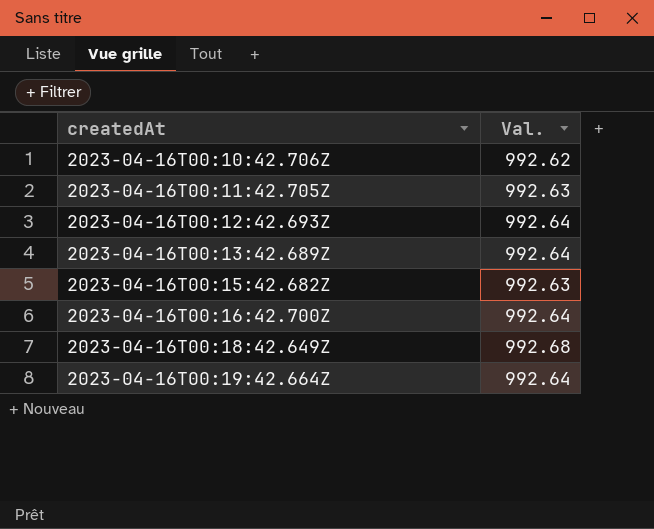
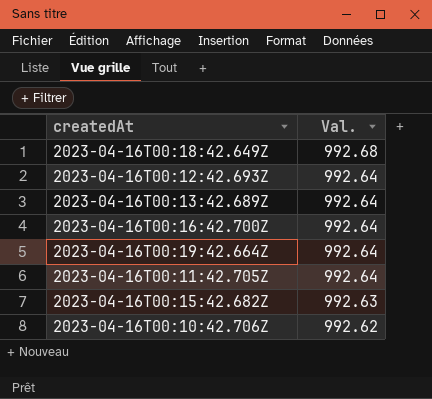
row order: createdAt ascending -> Val. descending
2023-04-16T00:11:42.705Z | Val.: 992.63 -> 992.64

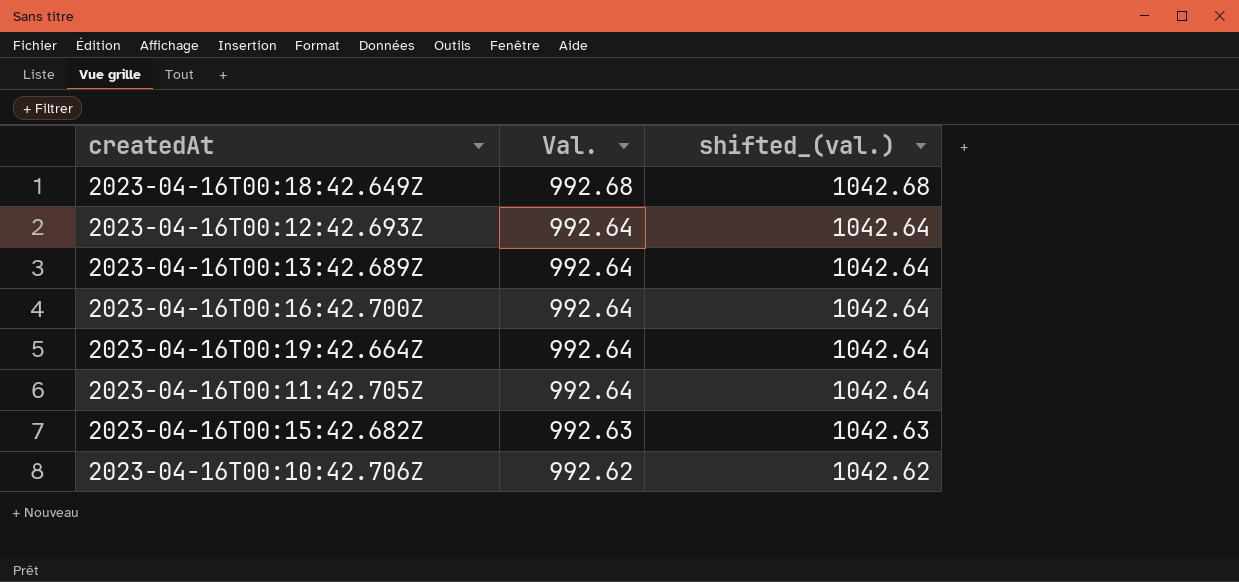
column shifted_(val.) | formula: none -> [Val.] + 50

